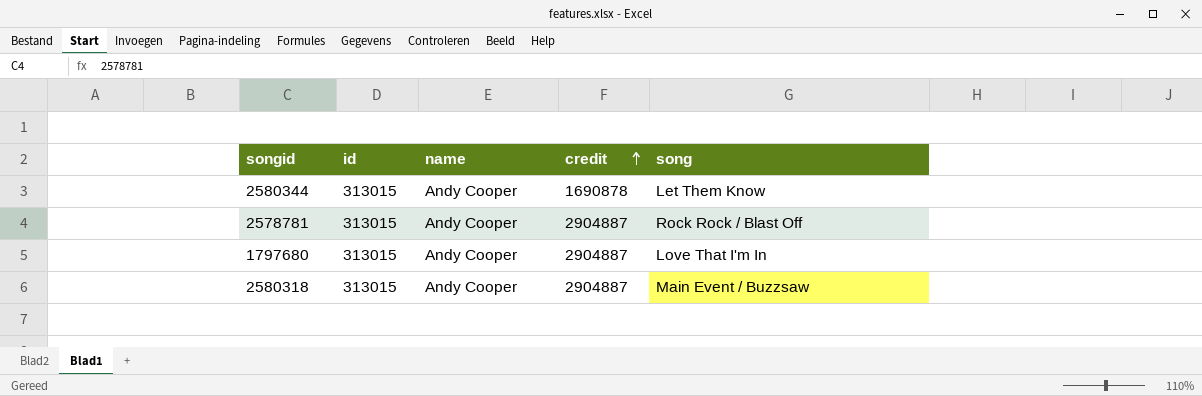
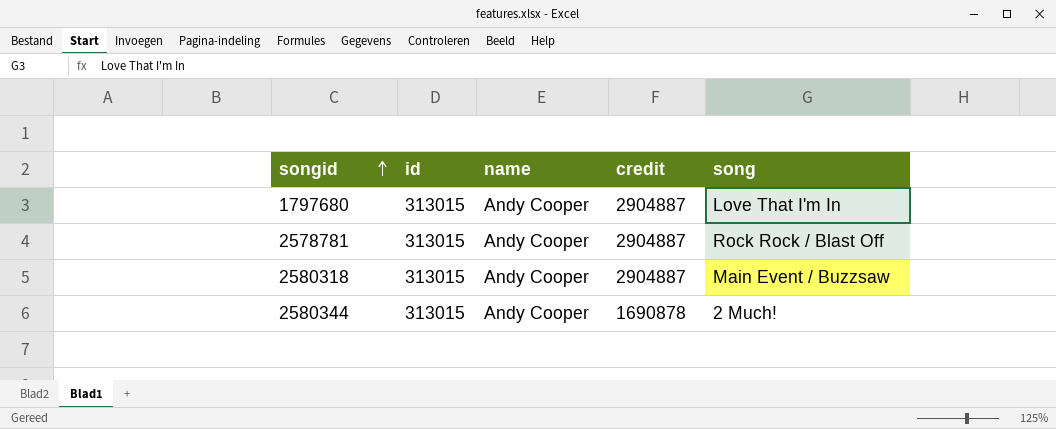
row order: credit ascending -> songid ascending
2580344 | song: Let Them Know -> 2 Much!

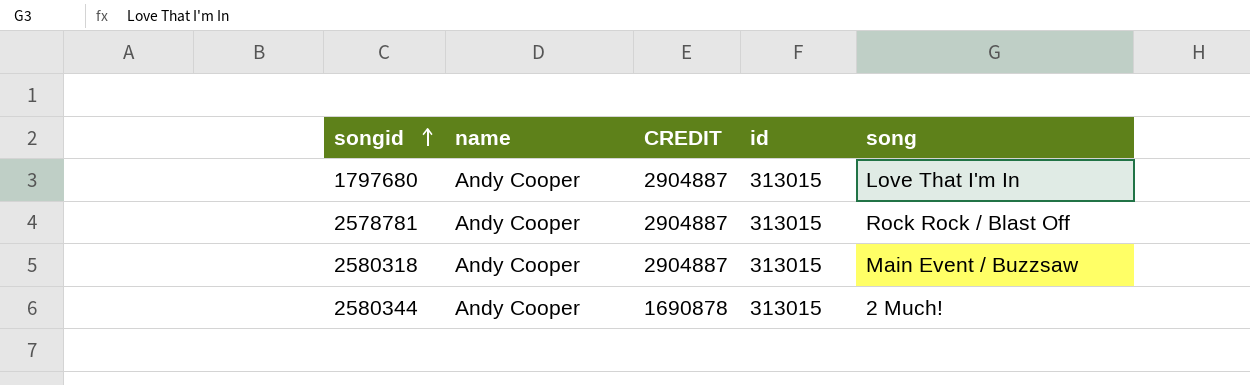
column name: credit -> CREDIT
column id | position: 2 -> 4

